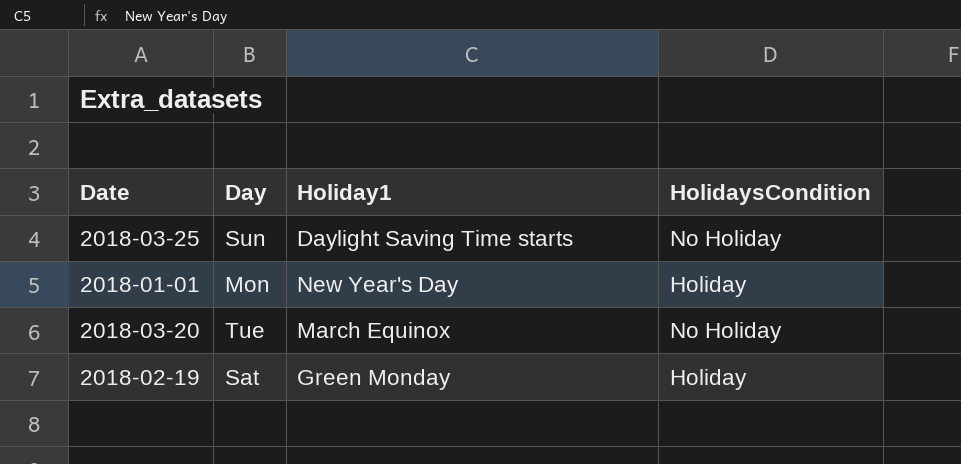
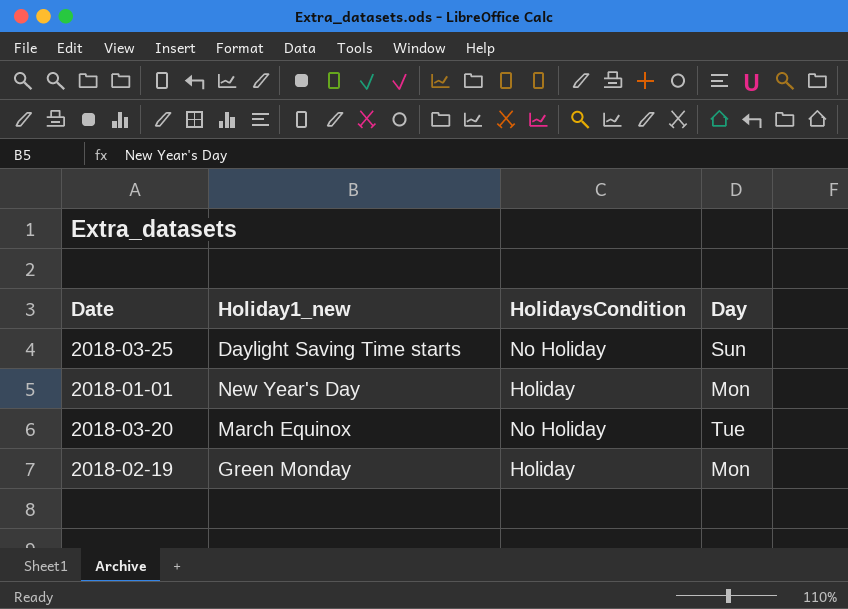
column name: Holiday1 -> Holiday1_new
column Day | position: 2 -> 4
2018-02-19 | Day: Sat -> Mon

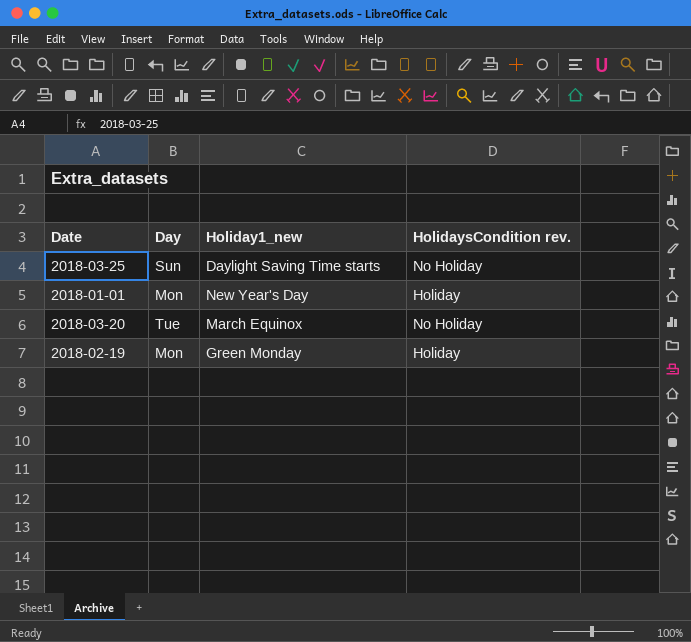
column Day | position: 4 -> 2
column name: HolidaysCondition -> HolidaysCondition rev.

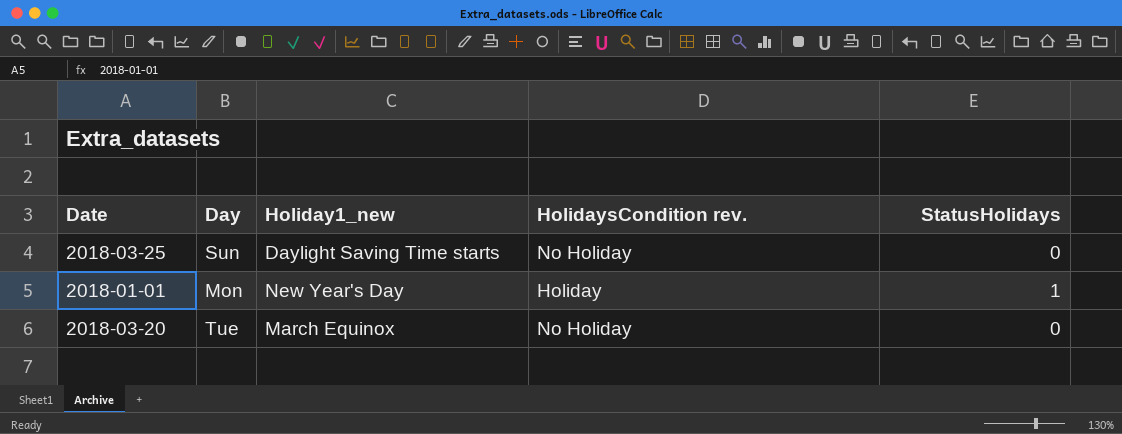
column StatusHolidays | position: none -> 5
row 2018-02-19: Mon | Green Monday | Holiday -> none

